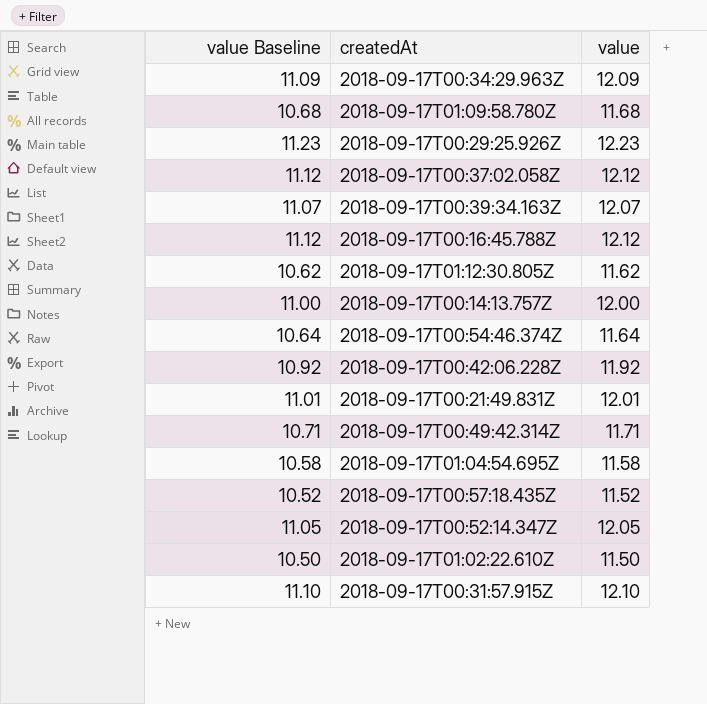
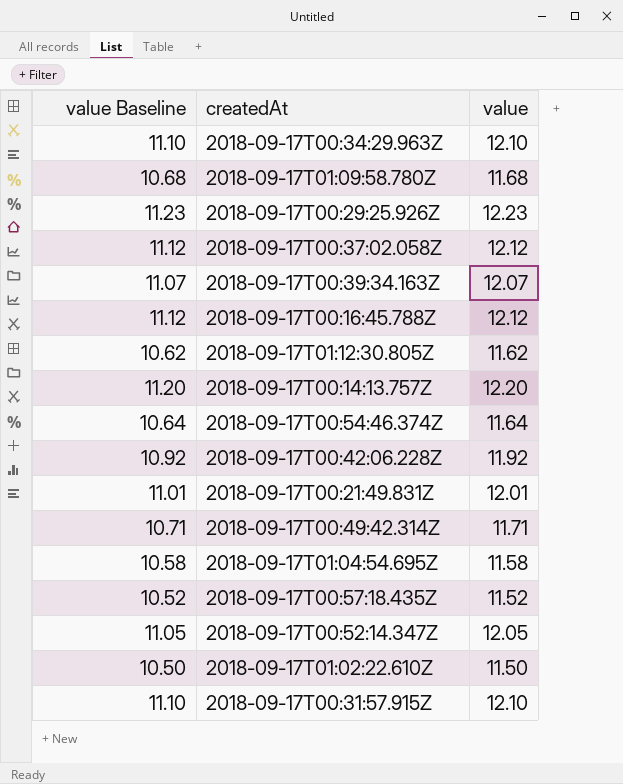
2018-09-17T00:34:29.963Z | value Baseline: 11.09 -> 11.10
2018-09-17T00:34:29.963Z | value: 12.09 -> 12.10
2018-09-17T00:14:13.757Z | value Baseline: 11.00 -> 11.20
2018-09-17T00:14:13.757Z | value: 12.00 -> 12.20

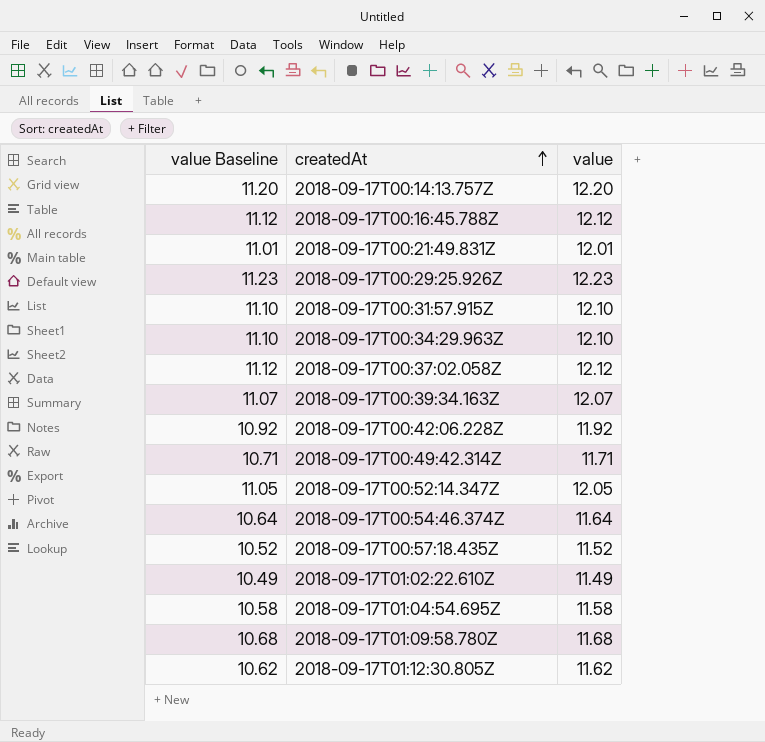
row order: none -> createdAt ascending
2018-09-17T01:02:22.610Z | value Baseline: 10.50 -> 10.49
2018-09-17T01:02:22.610Z | value: 11.50 -> 11.49

